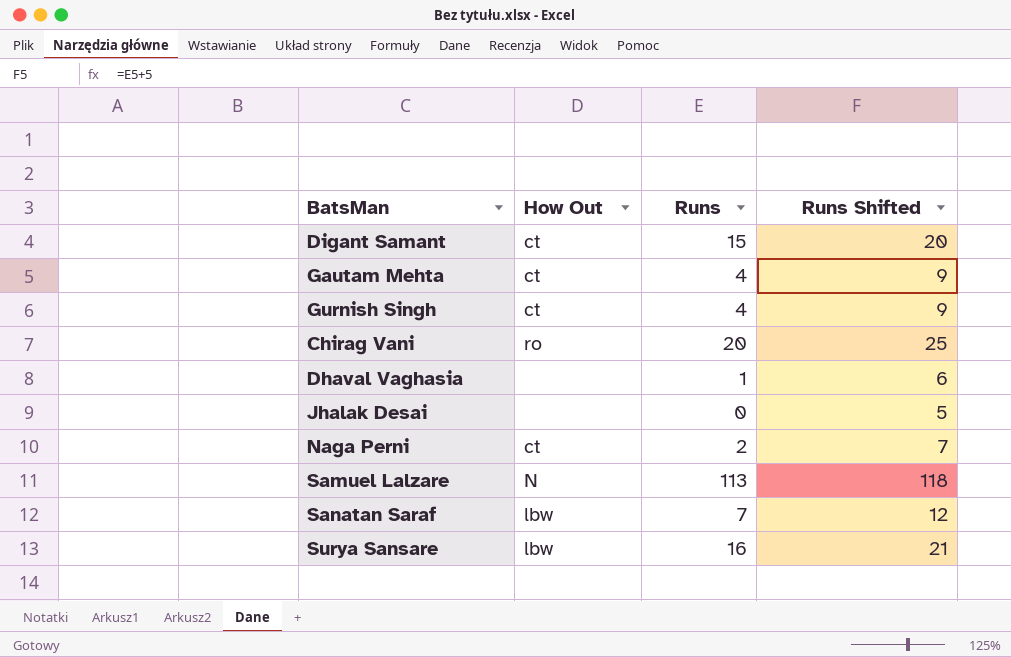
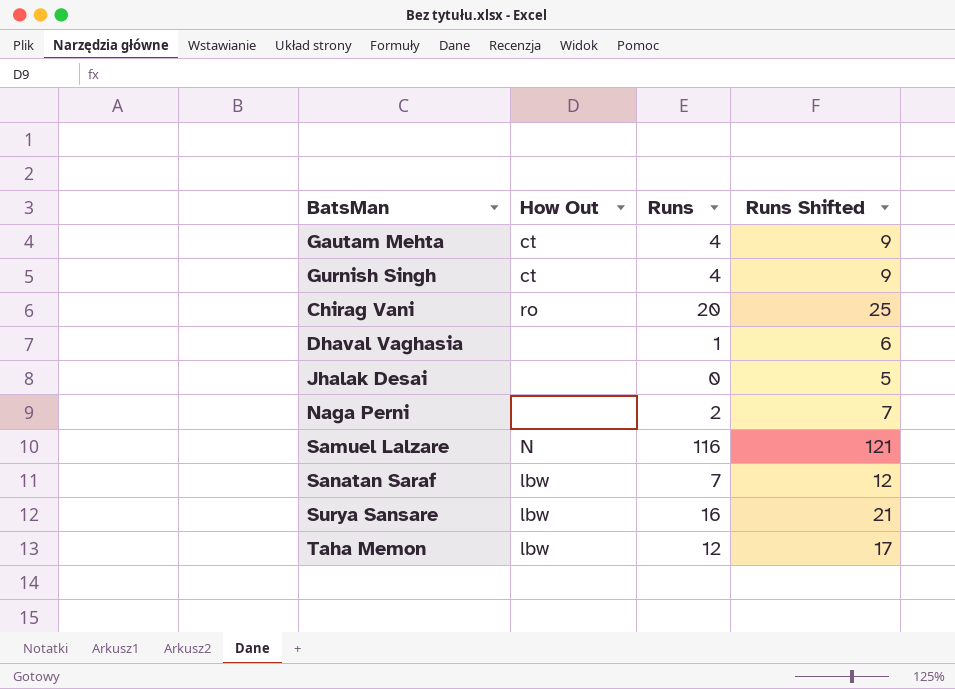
row Digant Samant: ct | 15 | 20 -> none
Naga Perni | How Out: ct -> none
Samuel Lalzare | Runs: 113 -> 116
Samuel Lalzare | Runs Shifted: 118 -> 121
row Taha Memon: none -> lbw | 12 | 17

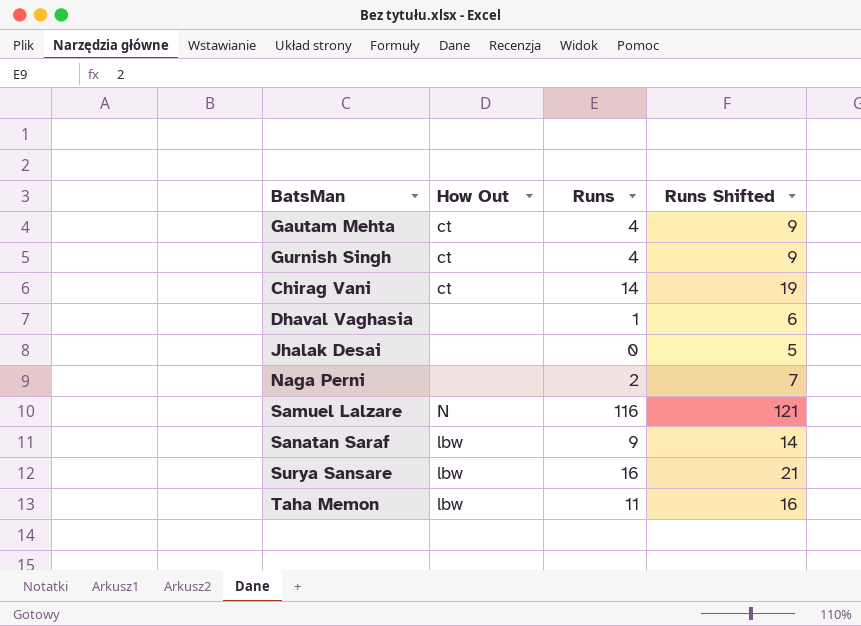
Chirag Vani | How Out: ro -> ct
Chirag Vani | Runs: 20 -> 14
Chirag Vani | Runs Shifted: 25 -> 19
Sanatan Saraf | Runs: 7 -> 9
Sanatan Saraf | Runs Shifted: 12 -> 14
Taha Memon | Runs: 12 -> 11
Taha Memon | Runs Shifted: 17 -> 16

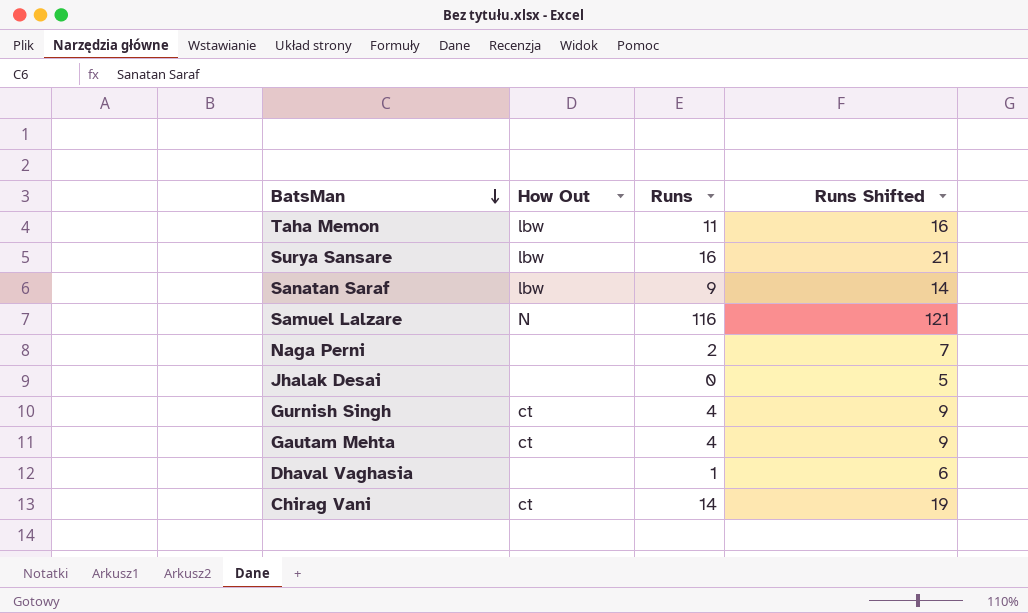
row order: none -> BatsMan descending

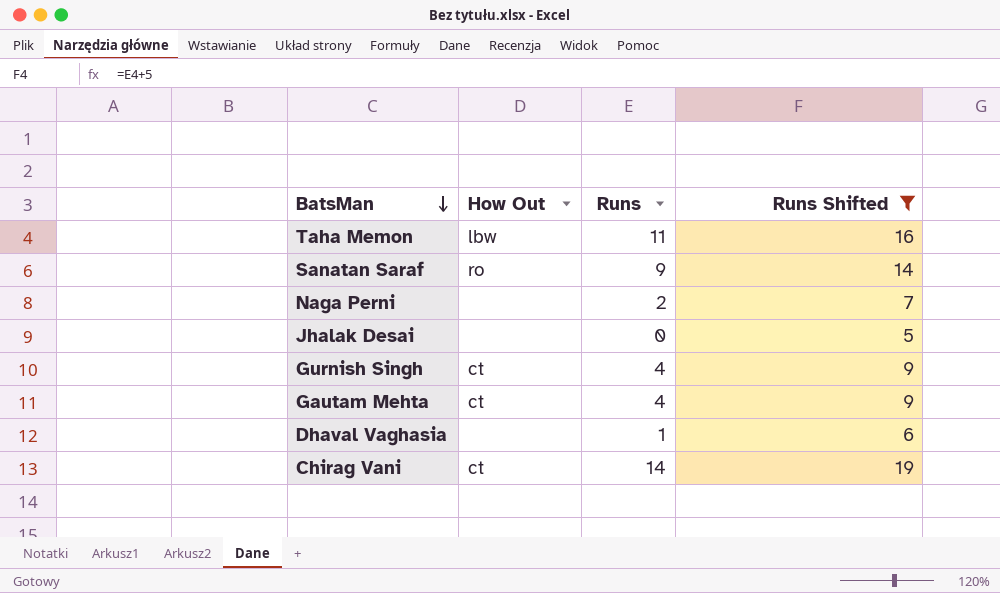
filter: none -> Runs Shifted <= 19
Sanatan Saraf | How Out: lbw -> ro

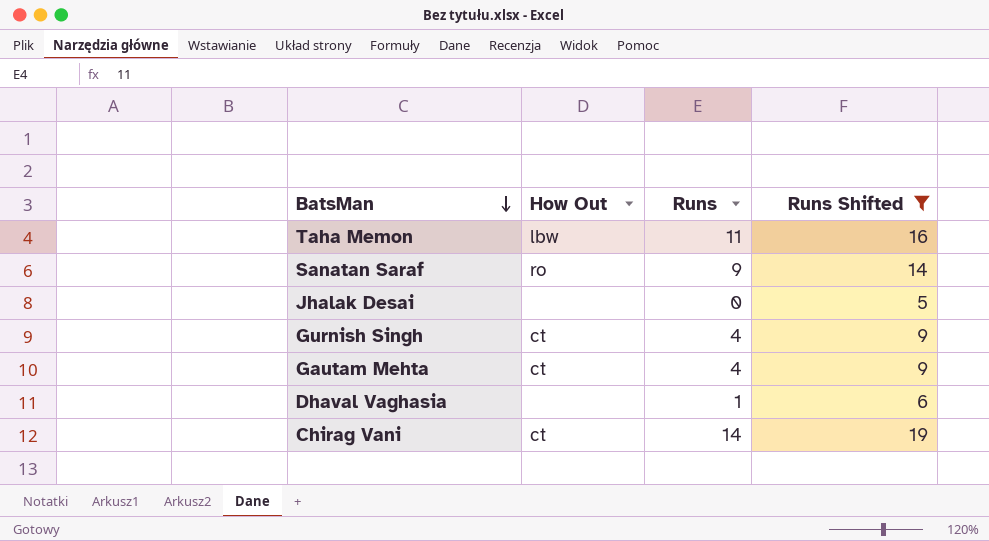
row Naga Perni: none | 2 | 7 -> none

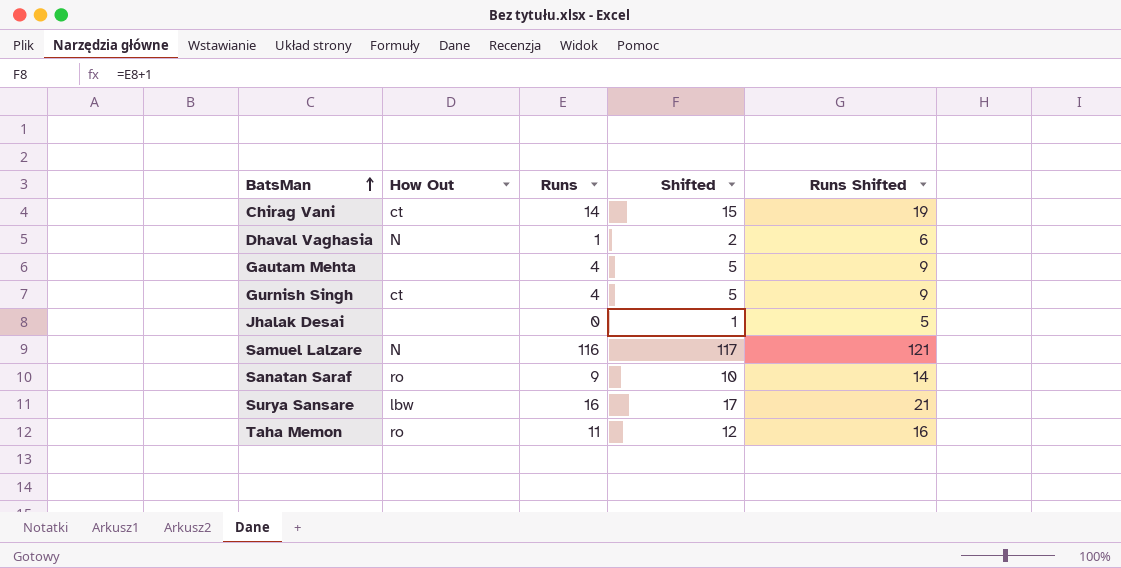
filter: Runs Shifted <= 19 -> none
row order: BatsMan descending -> BatsMan ascending
column Shifted | formula: none -> [Runs] + 1
Dhaval Vaghasia | How Out: none -> N
Gautam Mehta | How Out: ct -> none
Taha Memon | How Out: lbw -> ro

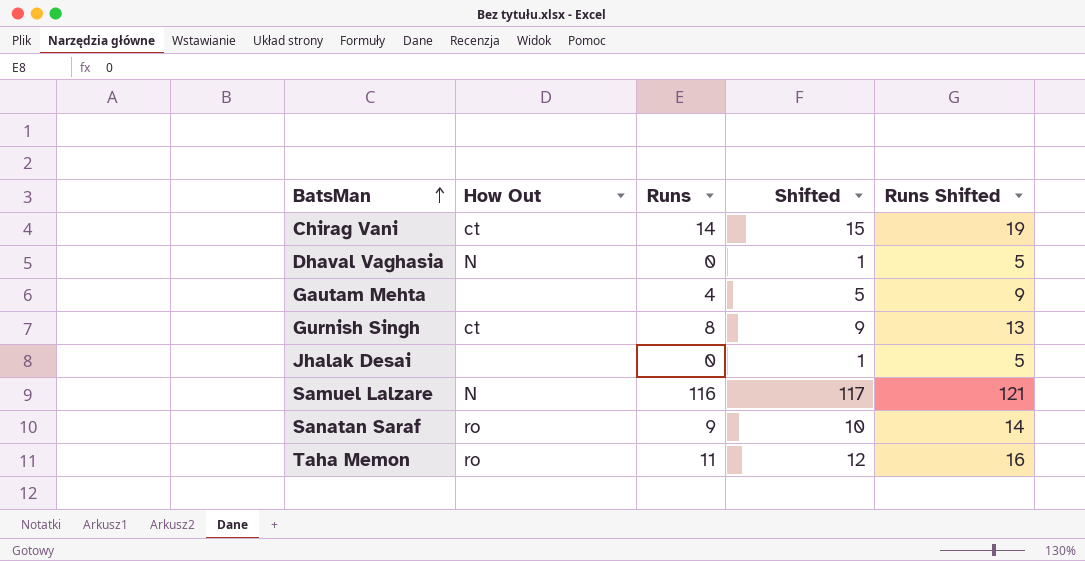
row Surya Sansare: lbw | 16 | 17 | 21 -> none
Dhaval Vaghasia | Runs: 1 -> 0
Dhaval Vaghasia | Shifted: 2 -> 1
Dhaval Vaghasia | Runs Shifted: 6 -> 5
Gurnish Singh | Runs: 4 -> 8
Gurnish Singh | Shifted: 5 -> 9
Gurnish Singh | Runs Shifted: 9 -> 13

